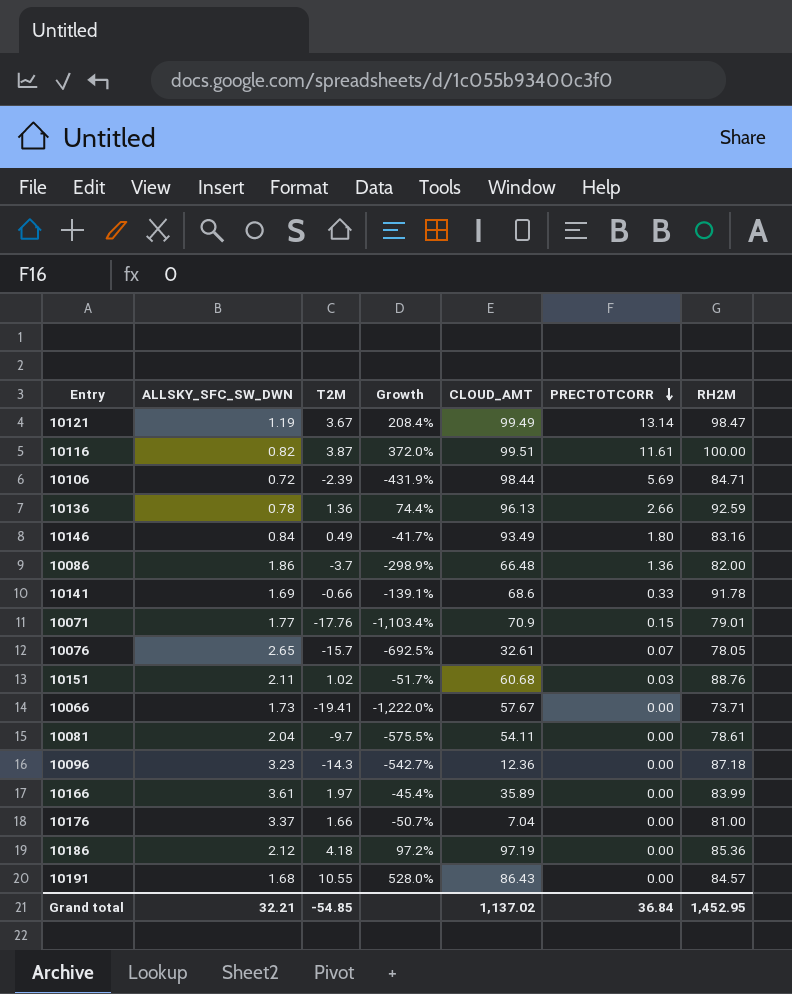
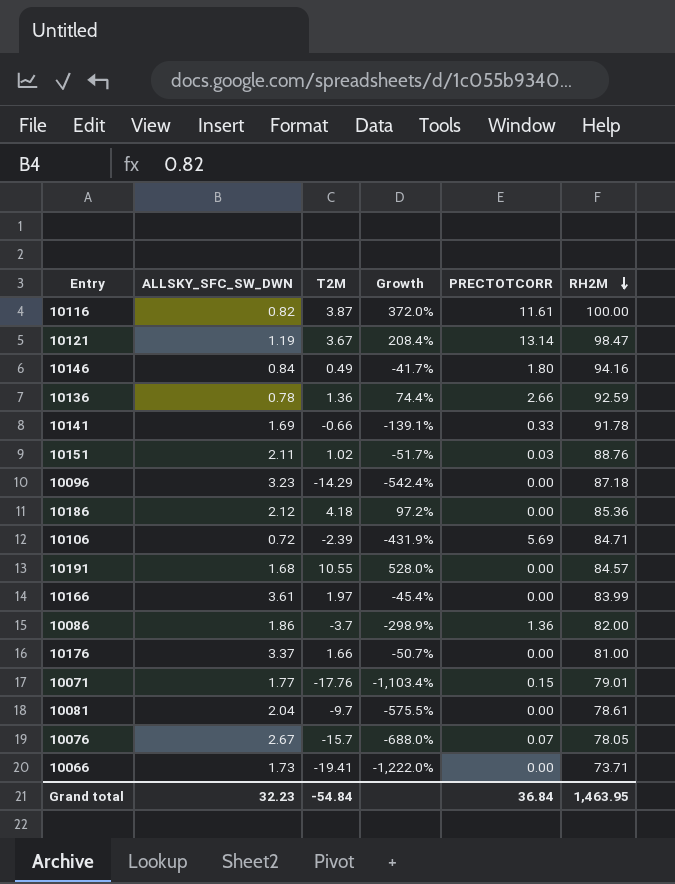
row order: PRECTOTCORR descending -> RH2M descending
column CLOUD_AMT | position: 5 -> none
10146 | RH2M: 83.16 -> 94.16
10096 | T2M: -14.3 -> -14.29
10096 | Growth: -542.7% -> -542.4%
10076 | ALLSKY_SFC_SW_DWN: 2.65 -> 2.67
10076 | Growth: -692.5% -> -688.0%
Grand total | ALLSKY_SFC_SW_DWN: 32.21 -> 32.23
Grand total | T2M: -54.85 -> -54.84
Grand total | RH2M: 1,452.95 -> 1,463.95

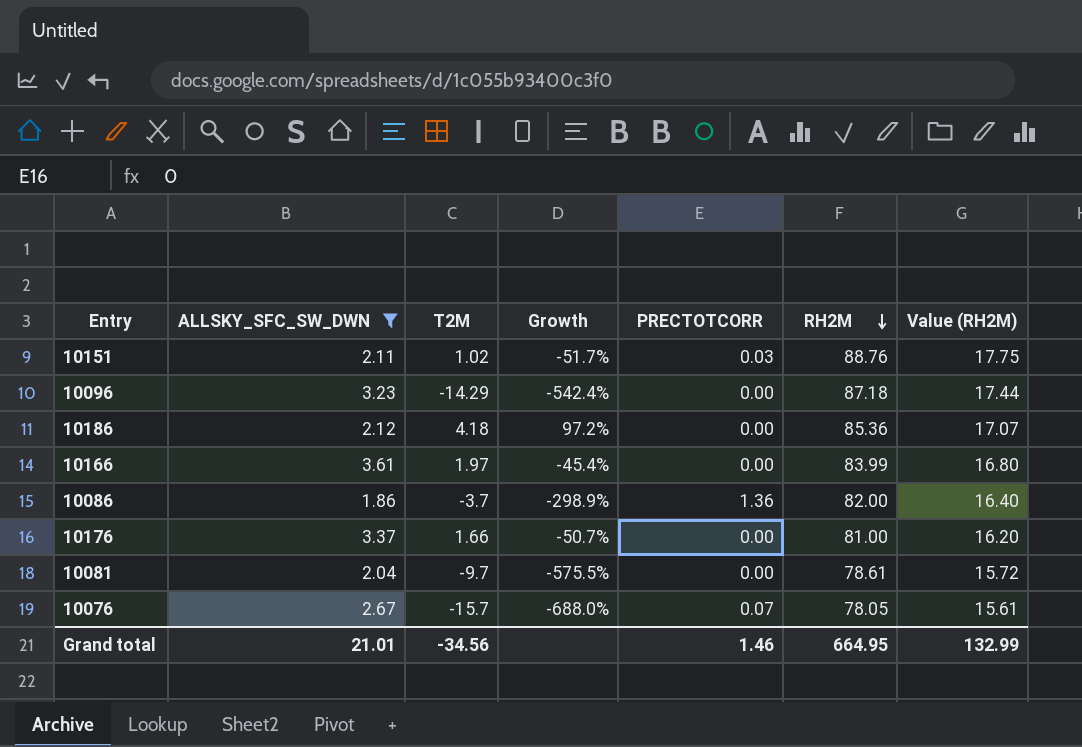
filter: none -> ALLSKY_SFC_SW_DWN >= 1.86
column Value (RH2M) | formula: none -> [RH2M] * 0.2
Grand total | ALLSKY_SFC_SW_DWN: 32.23 -> 21.01
Grand total | T2M: -54.84 -> -34.56
Grand total | PRECTOTCORR: 36.84 -> 1.46
Grand total | RH2M: 1,463.95 -> 664.95

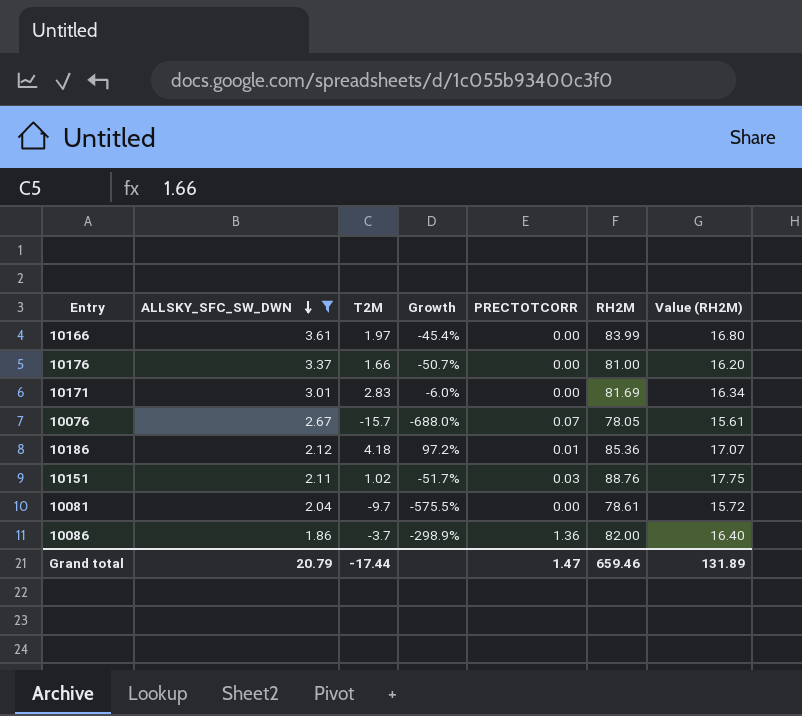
row order: RH2M descending -> ALLSKY_SFC_SW_DWN descending
row 10096: 3.23 | -14.29 | -542.4% | 0.00 | 87.18 | 17.44 -> none
row 10171: none -> 3.01 | 2.83 | -6.0% | 0.00 | 81.69 | 16.34
10186 | PRECTOTCORR: 0.00 -> 0.01
Grand total | ALLSKY_SFC_SW_DWN: 21.01 -> 20.79
Grand total | T2M: -34.56 -> -17.44
Grand total | PRECTOTCORR: 1.46 -> 1.47
Grand total | RH2M: 664.95 -> 659.46
Grand total | Value (RH2M): 132.99 -> 131.89

